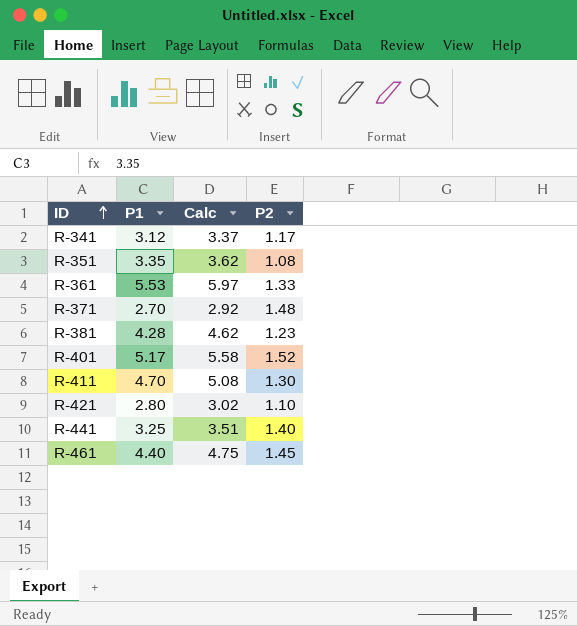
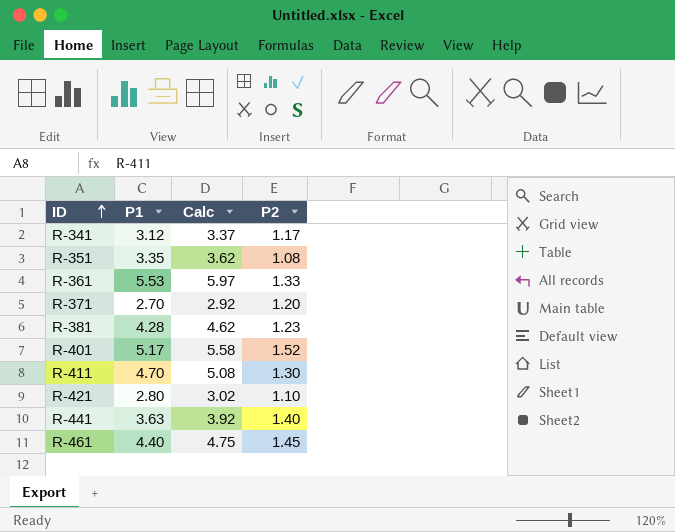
R-371 | P2: 1.48 -> 1.20
R-441 | P1: 3.25 -> 3.63
R-441 | Calc: 3.51 -> 3.92

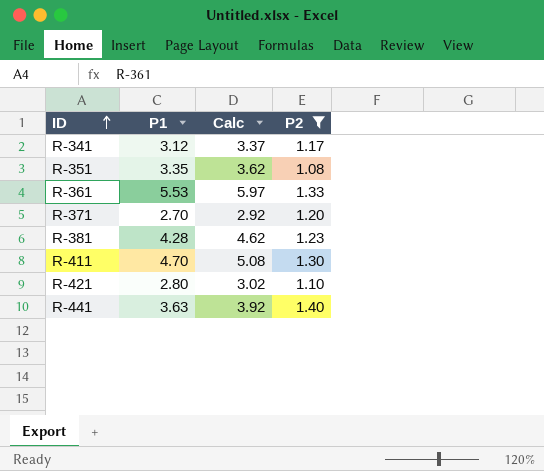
filter: none -> P2 <= 1.40

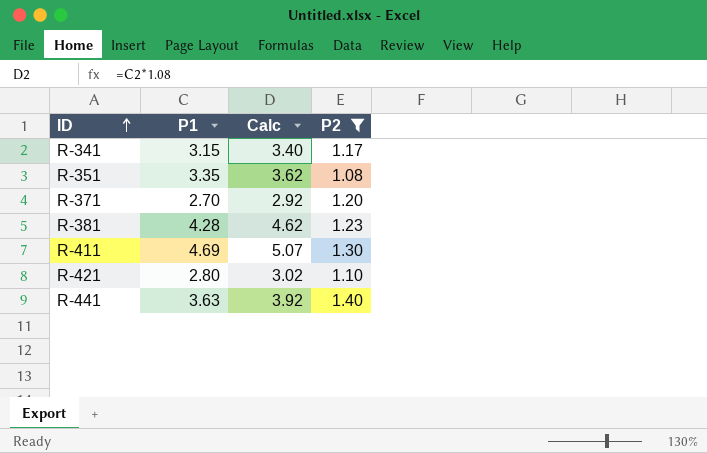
row R-361: 5.53 | 5.97 | 1.33 -> none
R-341 | P1: 3.12 -> 3.15
R-341 | Calc: 3.37 -> 3.40
R-411 | P1: 4.70 -> 4.69
R-411 | Calc: 5.08 -> 5.07

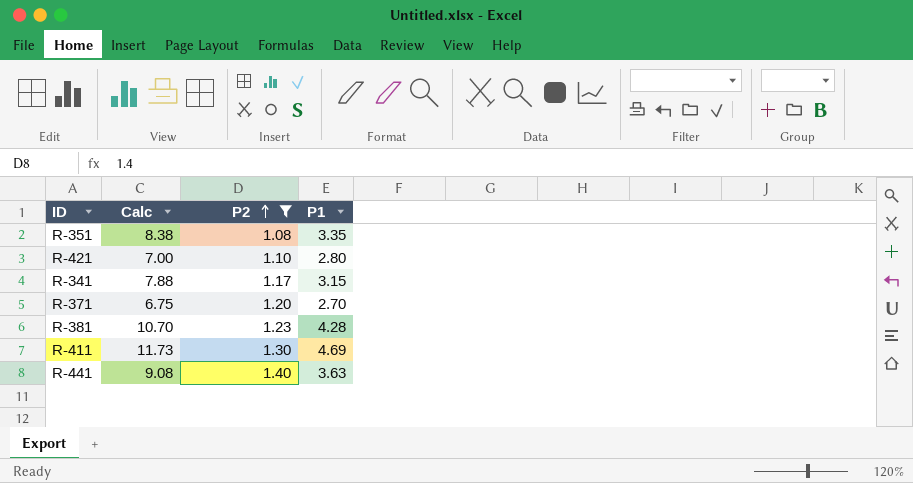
row order: ID ascending -> P2 ascending
column Calc | formula: [P1] * 1.08 -> [P1] * 2.5
column P1 | position: 2 -> 4

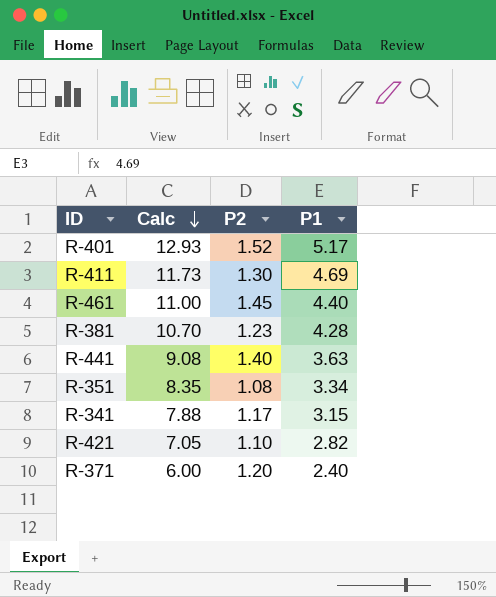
filter: P2 <= 1.40 -> none
row order: P2 ascending -> Calc descending
R-351 | Calc: 8.38 -> 8.35
R-351 | P1: 3.35 -> 3.34
R-421 | Calc: 7.00 -> 7.05
R-421 | P1: 2.80 -> 2.82
R-371 | Calc: 6.75 -> 6.00
R-371 | P1: 2.70 -> 2.40

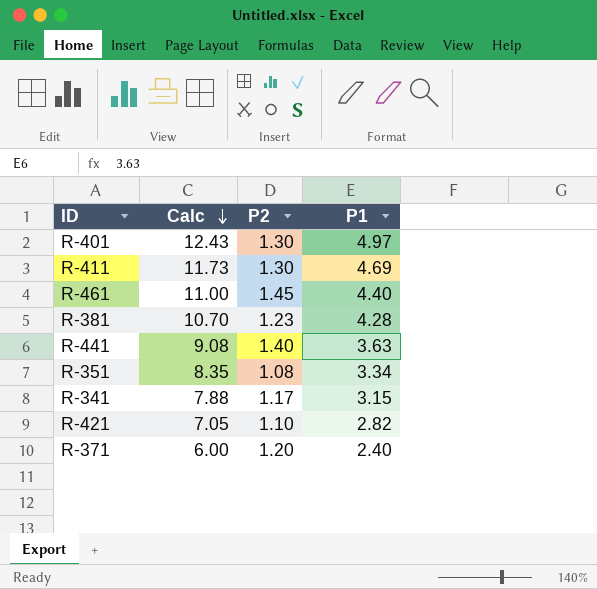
R-401 | Calc: 12.93 -> 12.43
R-401 | P2: 1.52 -> 1.30
R-401 | P1: 5.17 -> 4.97

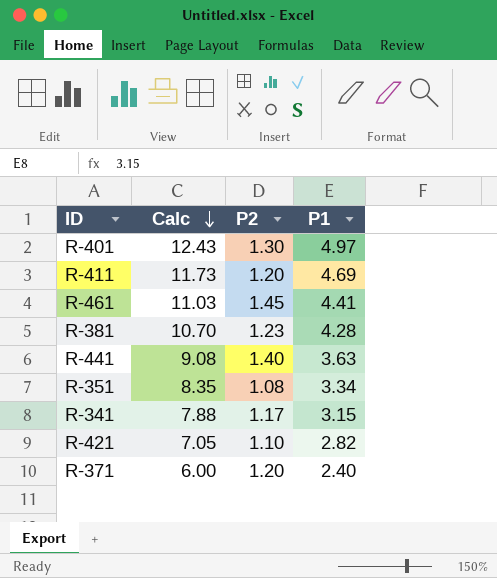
R-411 | P2: 1.30 -> 1.20
R-461 | Calc: 11.00 -> 11.03
R-461 | P1: 4.40 -> 4.41

